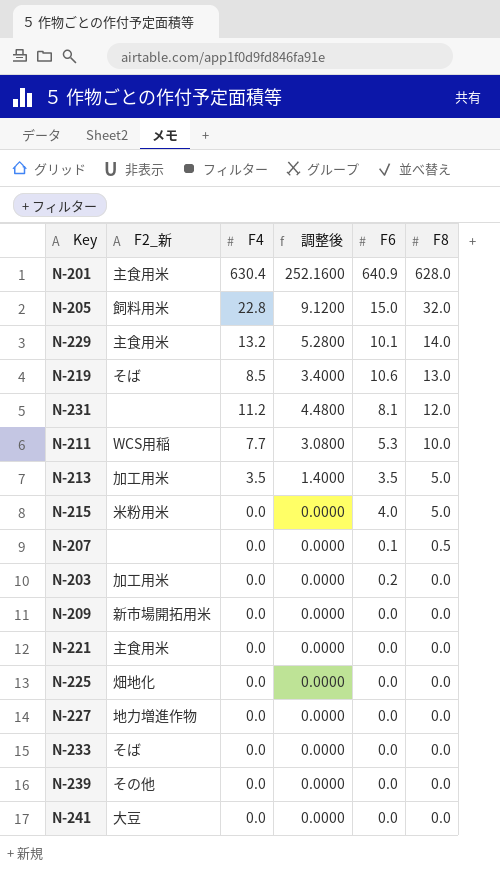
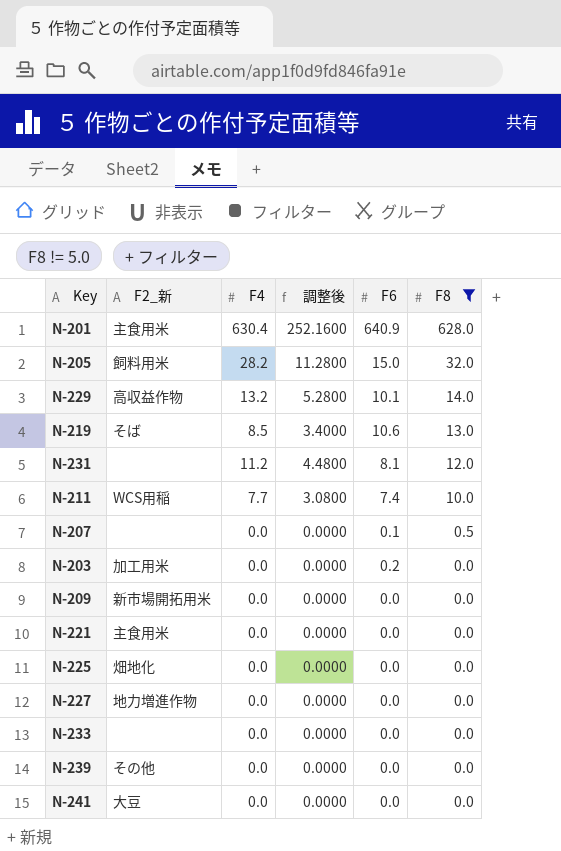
filter: none -> F8 != 5.0
N-205 | F4: 22.8 -> 28.2
N-205 | 調整後: 9.1200 -> 11.2800
N-229 | F2_新: 主食用米 -> 高収益作物
N-211 | F6: 5.3 -> 7.4
N-233 | F2_新: そば -> none

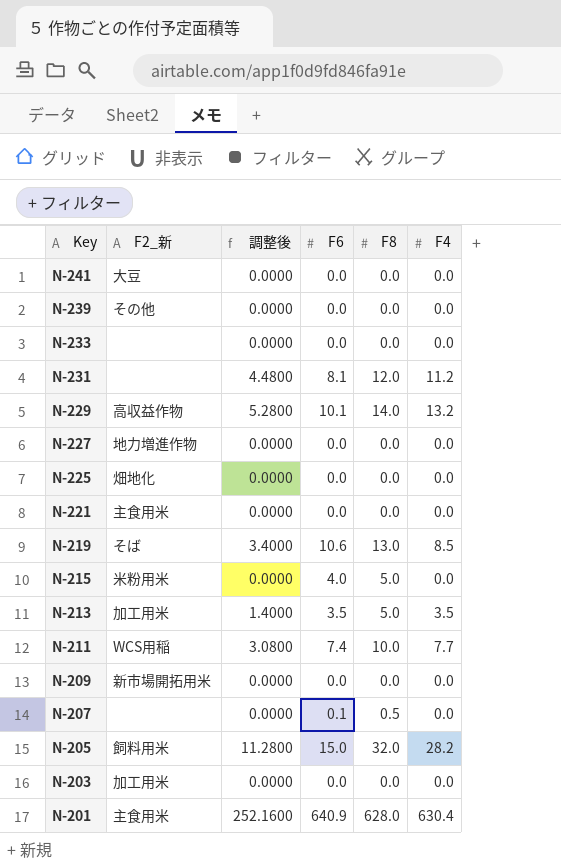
filter: F8 != 5.0 -> none
row order: F8 descending -> Key descending
column F4 | position: 3 -> 6
N-203 | F6: 0.2 -> 0.0

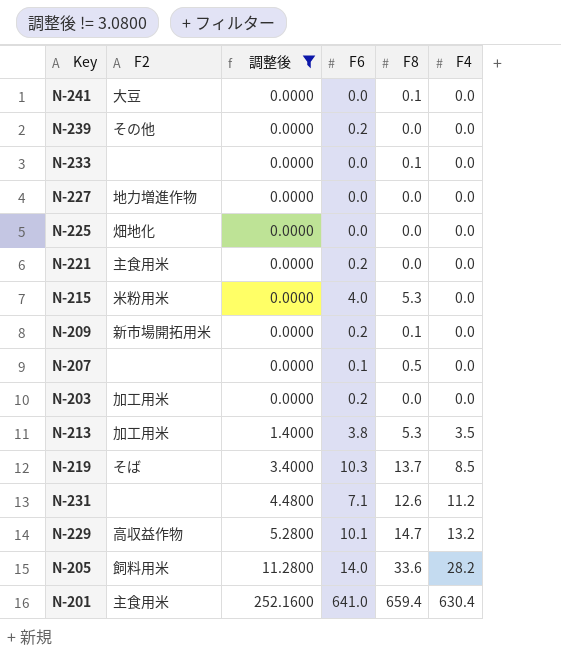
filter: none -> 調整後 != 3.0800
row order: Key descending -> 調整後 ascending
column name: F2_新 -> F2
N-241 | F8: 0.0 -> 0.1
N-239 | F6: 0.0 -> 0.2
N-233 | F8: 0.0 -> 0.1
N-221 | F6: 0.0 -> 0.2
N-215 | F8: 5.0 -> 5.3
N-209 | F6: 0.0 -> 0.2
N-209 | F8: 0.0 -> 0.1
N-203 | F6: 0.0 -> 0.2
N-213 | F6: 3.5 -> 3.8
N-213 | F8: 5.0 -> 5.3
N-219 | F6: 10.6 -> 10.3
N-219 | F8: 13.0 -> 13.7
N-231 | F6: 8.1 -> 7.1
N-231 | F8: 12.0 -> 12.6
N-229 | F8: 14.0 -> 14.7
N-205 | F6: 15.0 -> 14.0
N-205 | F8: 32.0 -> 33.6
N-201 | F6: 640.9 -> 641.0
N-201 | F8: 628.0 -> 659.4

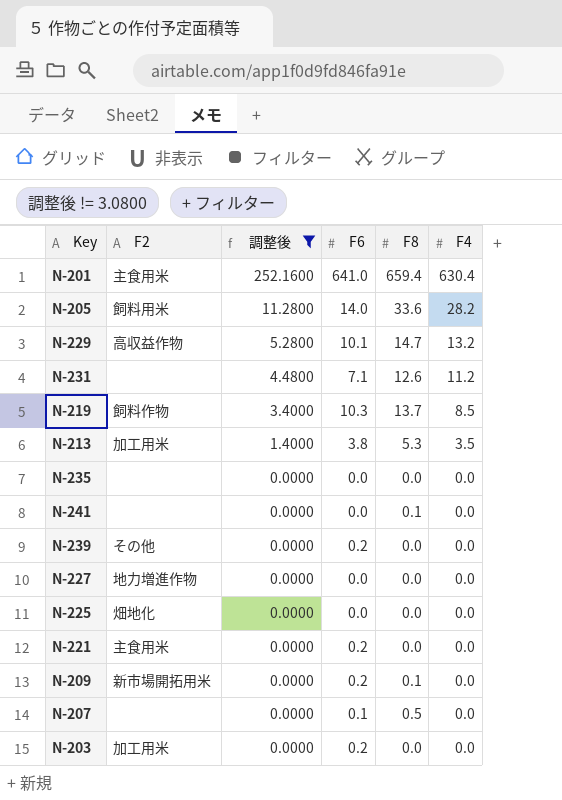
row order: 調整後 ascending -> 調整後 descending
row N-233: none | 0.0000 | 0.0 | 0.1 | 0.0 -> none
row N-215: 米粉用米 | 0.0000 | 4.0 | 5.3 | 0.0 -> none
N-219 | F2: そば -> 飼料作物
row N-235: none -> none | 0.0000 | 0.0 | 0.0 | 0.0
N-241 | F2: 大豆 -> none

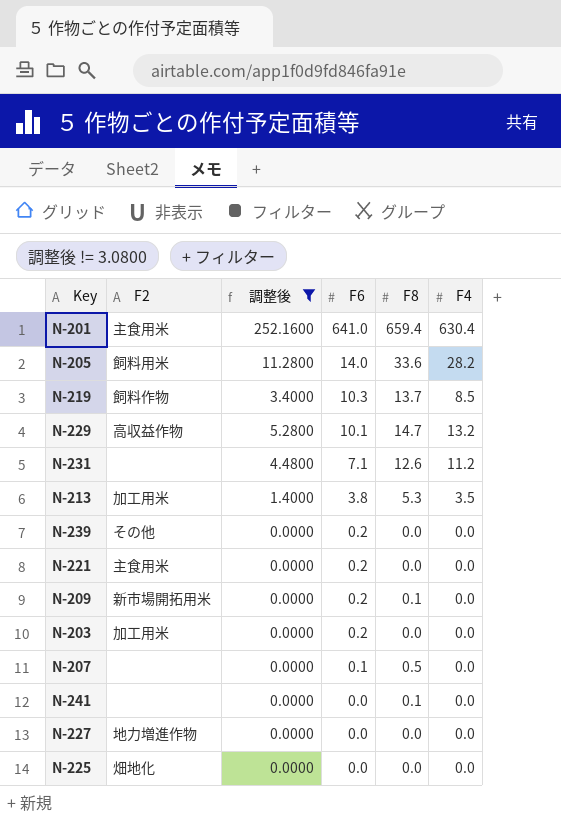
row order: 調整後 descending -> F6 descending
row N-235: none | 0.0000 | 0.0 | 0.0 | 0.0 -> none

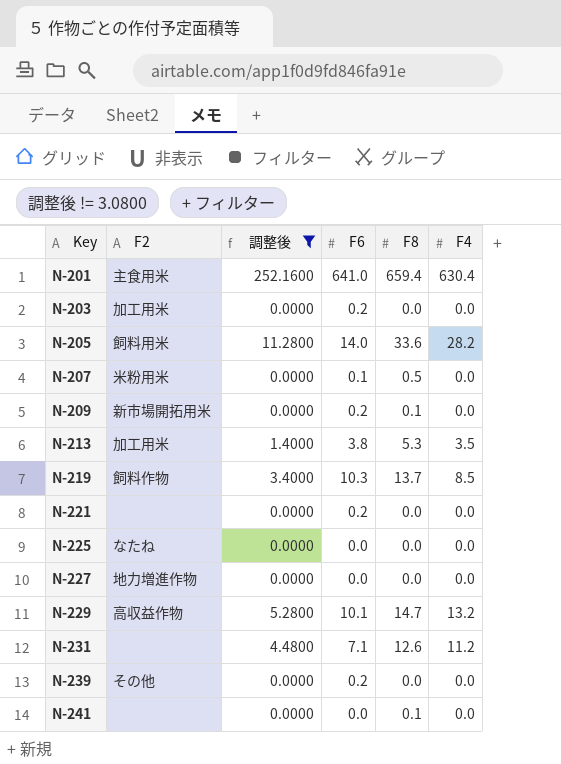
row order: F6 descending -> Key ascending
N-207 | F2: none -> 米粉用米
N-221 | F2: 主食用米 -> none
N-225 | F2: 畑地化 -> なたね

